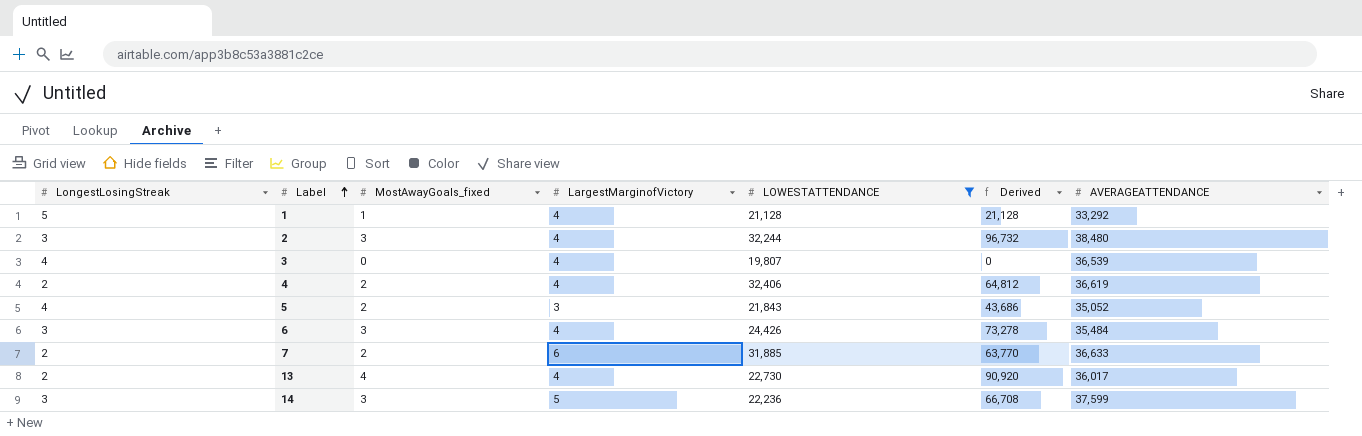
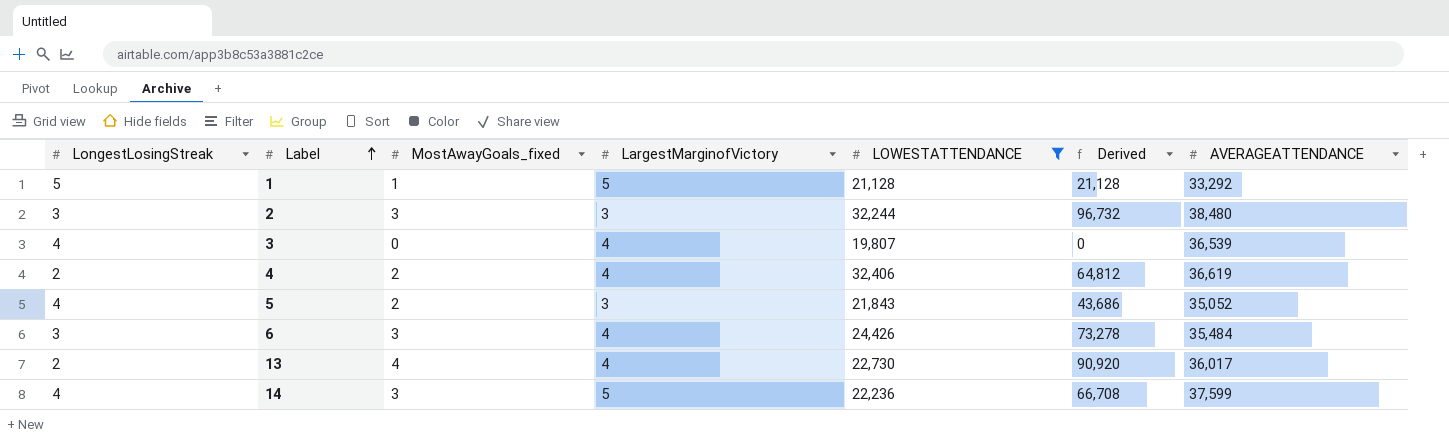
row 7: 2 | 2 | 6 | 31,885 | 63,770 | 36,633 -> none
1 | LargestMarginofVictory: 4 -> 5
2 | LargestMarginofVictory: 4 -> 3
14 | LongestLosingStreak: 3 -> 4

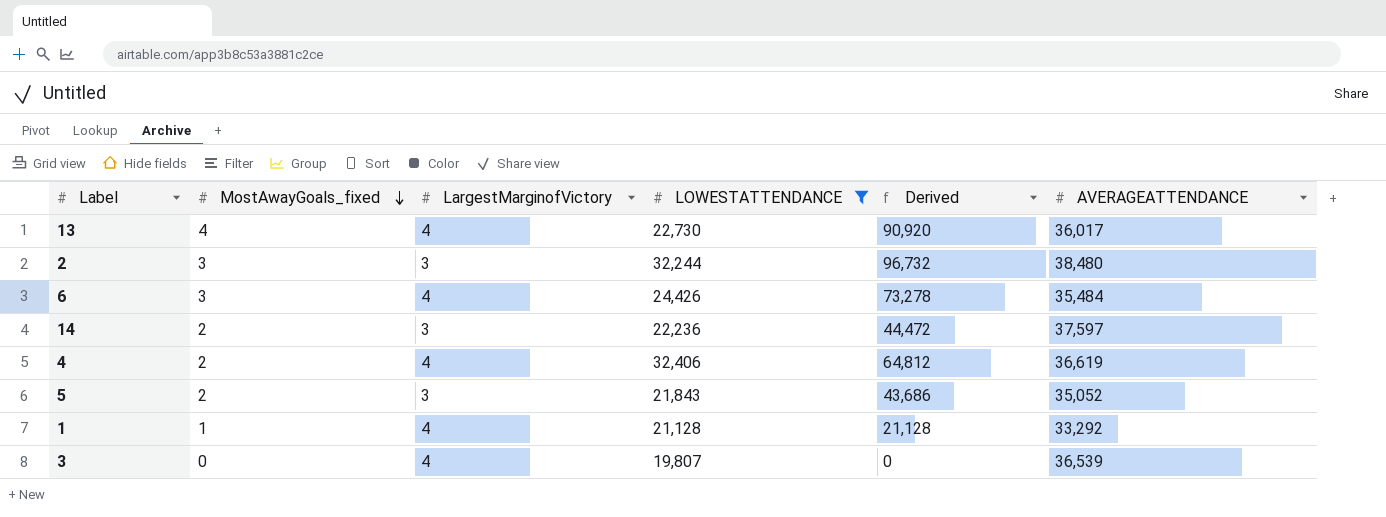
row order: Label ascending -> MostAwayGoals_fixed descending
column LongestLosingStreak | position: 1 -> none
14 | MostAwayGoals_fixed: 3 -> 2
14 | LargestMarginofVictory: 5 -> 3
14 | Derived: 66,708 -> 44,472
14 | AVERAGEATTENDANCE: 37,599 -> 37,597
1 | LargestMarginofVictory: 5 -> 4

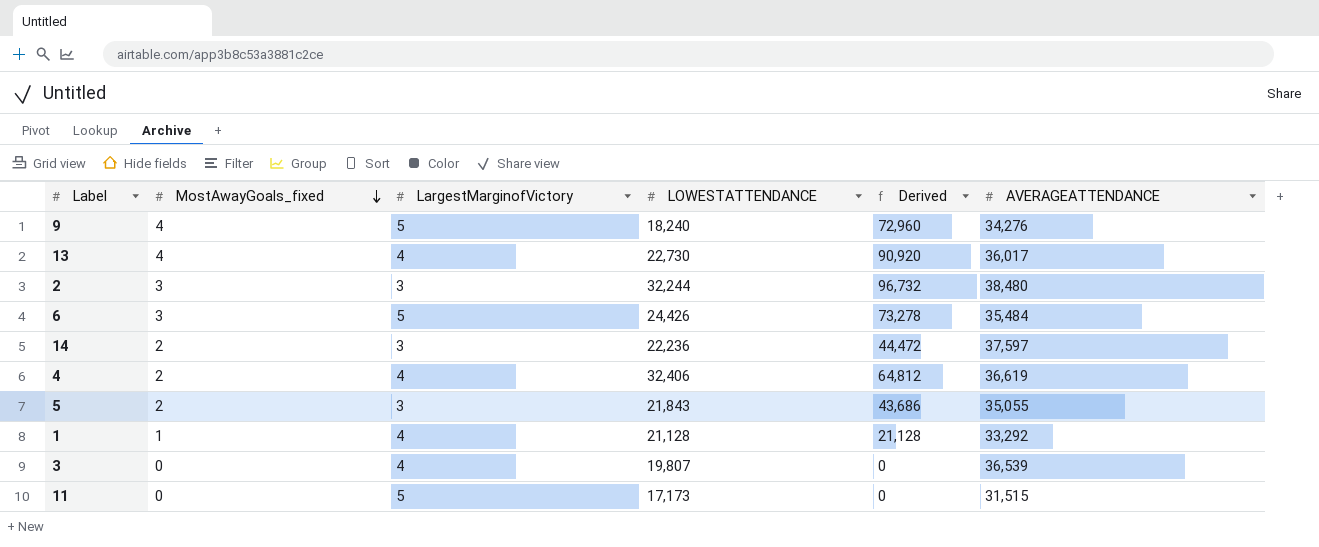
filter: LOWESTATTENDANCE >= 19,807 -> none
6 | LargestMarginofVictory: 4 -> 5
5 | AVERAGEATTENDANCE: 35,052 -> 35,055

